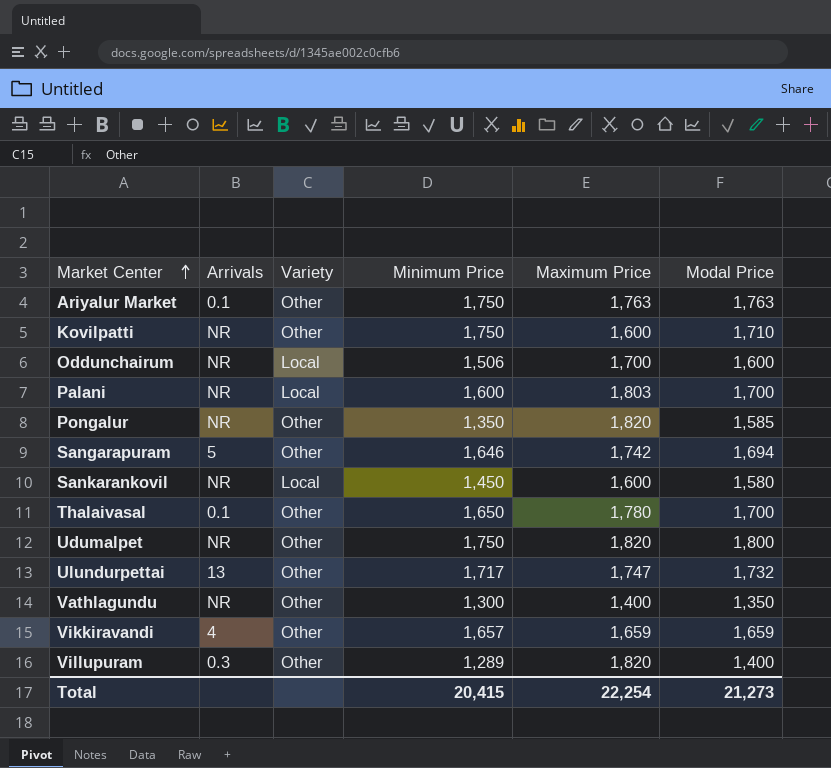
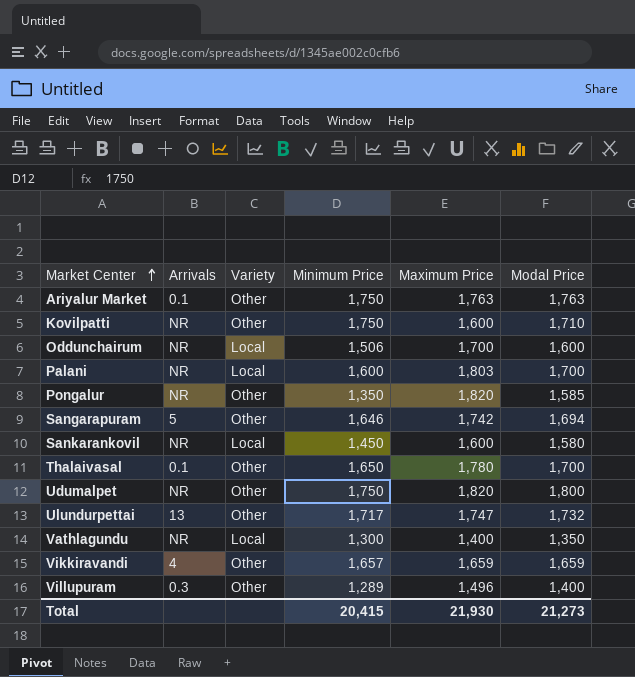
Vathlagundu | Variety: Other -> Local
Villupuram | Maximum Price: 1,820 -> 1,496
Total | Maximum Price: 22,254 -> 21,930

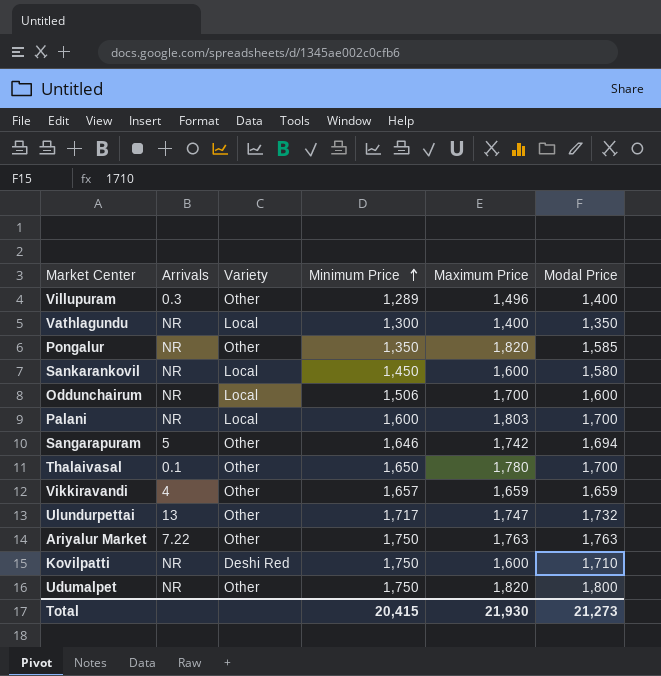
row order: Market Center ascending -> Minimum Price ascending
Ariyalur Market | Arrivals: 0.1 -> 7.22
Kovilpatti | Variety: Other -> Deshi Red

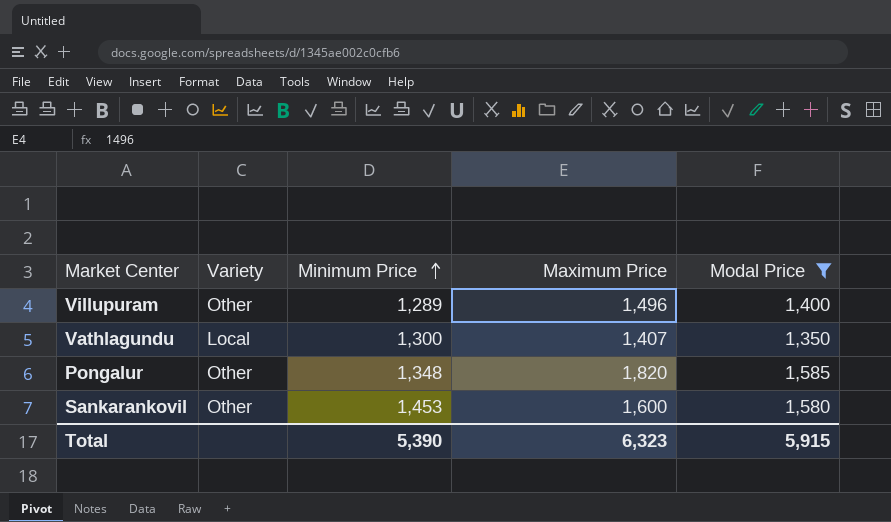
filter: none -> Modal Price <= 1,585
column Arrivals | position: 2 -> none
Vathlagundu | Maximum Price: 1,400 -> 1,407
Pongalur | Minimum Price: 1,350 -> 1,348
Sankarankovil | Variety: Local -> Other
Sankarankovil | Minimum Price: 1,450 -> 1,453
Total | Minimum Price: 20,415 -> 5,390
Total | Maximum Price: 21,930 -> 6,323
Total | Modal Price: 21,273 -> 5,915

